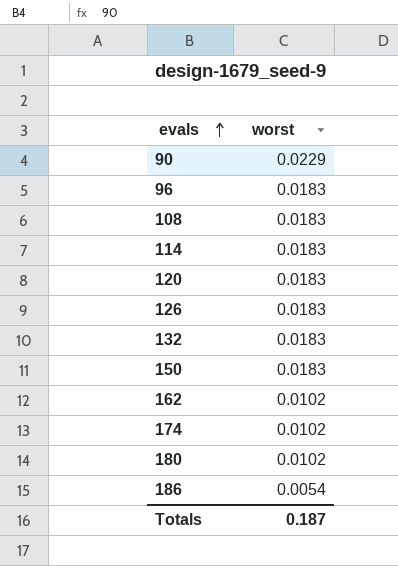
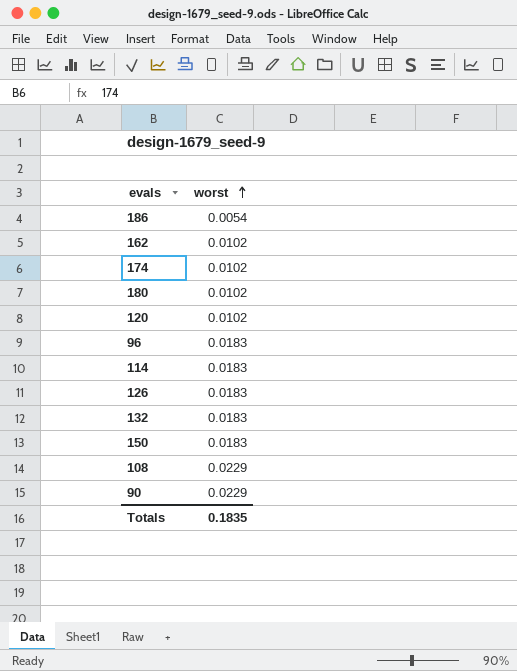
row order: evals ascending -> worst ascending
120 | worst: 0.0183 -> 0.0102
108 | worst: 0.0183 -> 0.0229
Totals | worst: 0.187 -> 0.1835

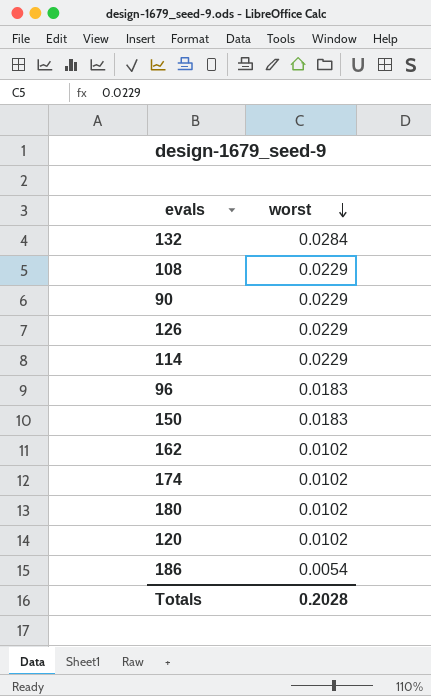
row order: worst ascending -> worst descending
132 | worst: 0.0183 -> 0.0284
126 | worst: 0.0183 -> 0.0229
114 | worst: 0.0183 -> 0.0229
Totals | worst: 0.1835 -> 0.2028

